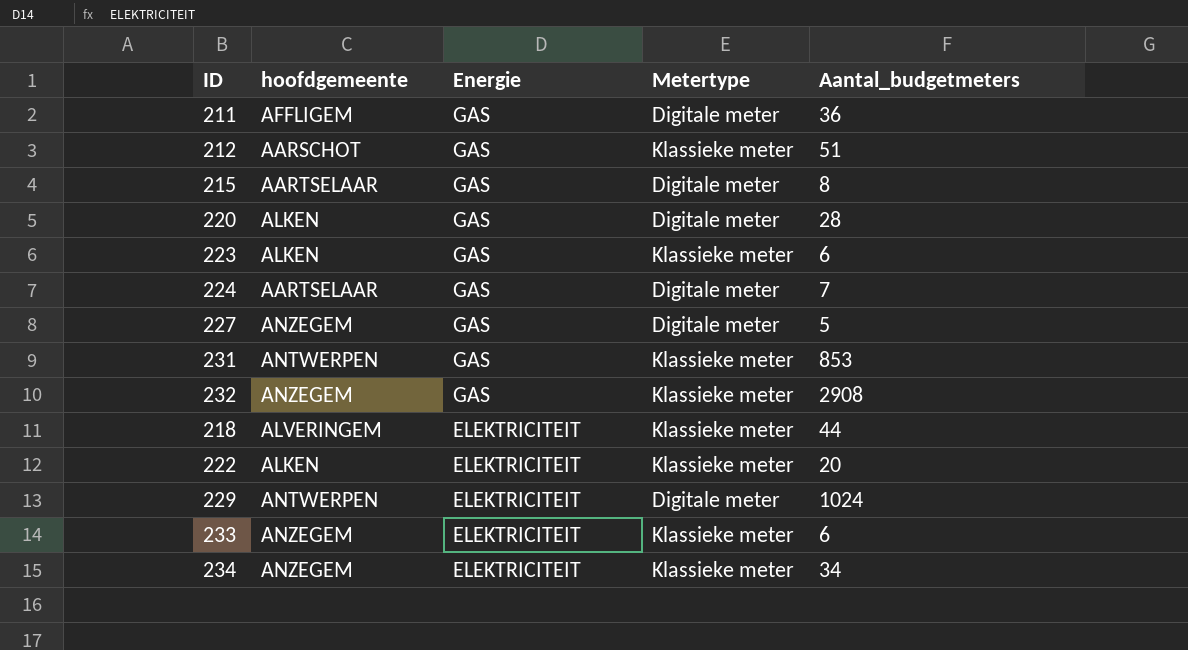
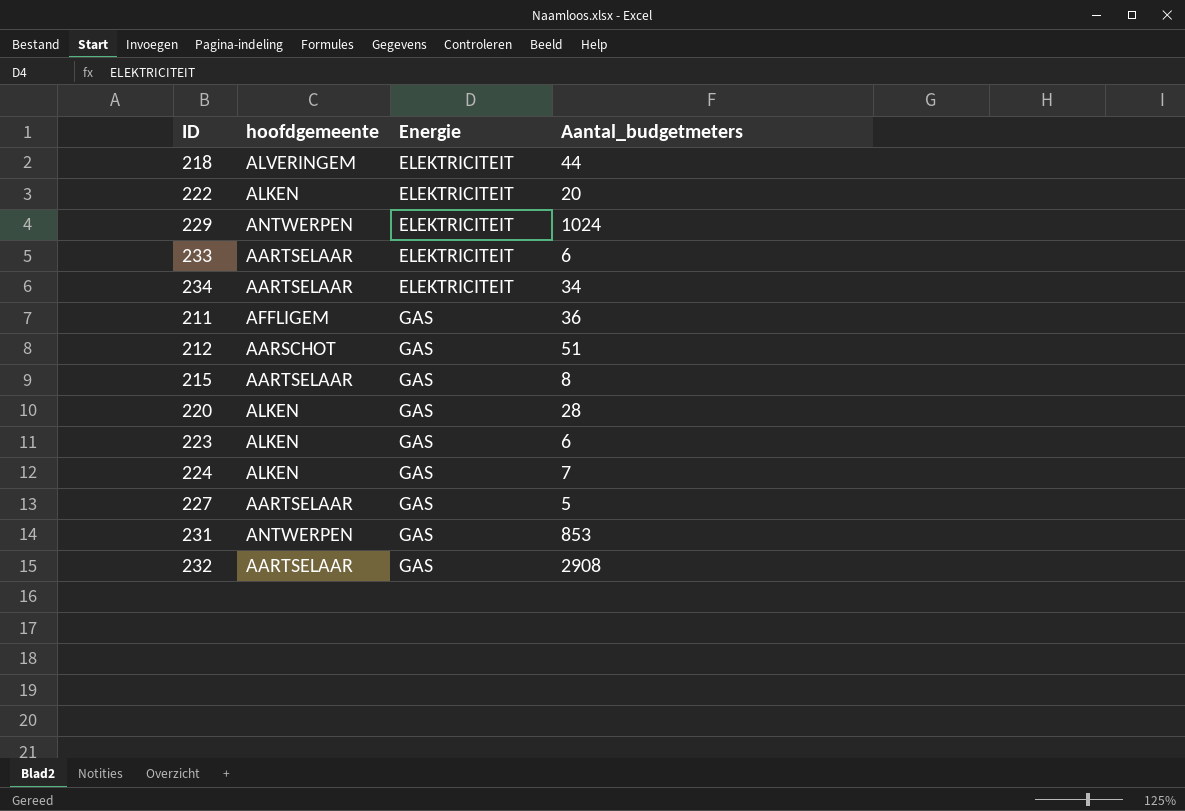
row order: Energie descending -> Energie ascending
column Metertype | position: 4 -> none
233 | hoofdgemeente: ANZEGEM -> AARTSELAAR
234 | hoofdgemeente: ANZEGEM -> AARTSELAAR
224 | hoofdgemeente: AARTSELAAR -> ALKEN
227 | hoofdgemeente: ANZEGEM -> AARTSELAAR
232 | hoofdgemeente: ANZEGEM -> AARTSELAAR

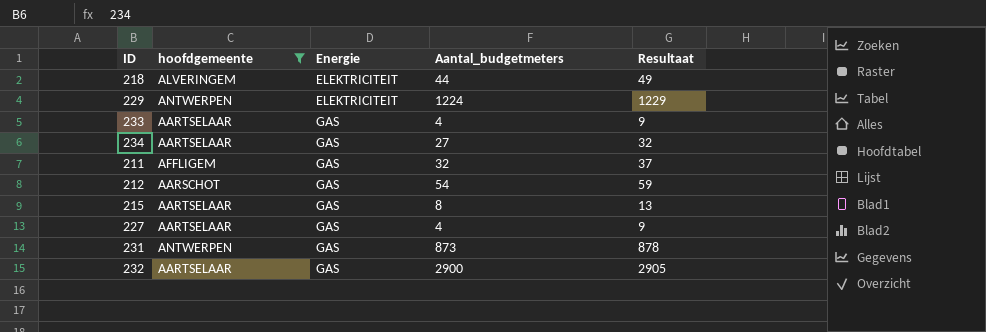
filter: none -> hoofdgemeente != ALKEN
column Resultaat | formula: none -> [Aantal_budgetmeters] + 5
229 | Aantal_budgetmeters: 1024 -> 1224
233 | Energie: ELEKTRICITEIT -> GAS
233 | Aantal_budgetmeters: 6 -> 4
234 | Energie: ELEKTRICITEIT -> GAS
234 | Aantal_budgetmeters: 34 -> 27
211 | Aantal_budgetmeters: 36 -> 32
212 | Aantal_budgetmeters: 51 -> 54
227 | Aantal_budgetmeters: 5 -> 4
231 | Aantal_budgetmeters: 853 -> 873
232 | Aantal_budgetmeters: 2908 -> 2900

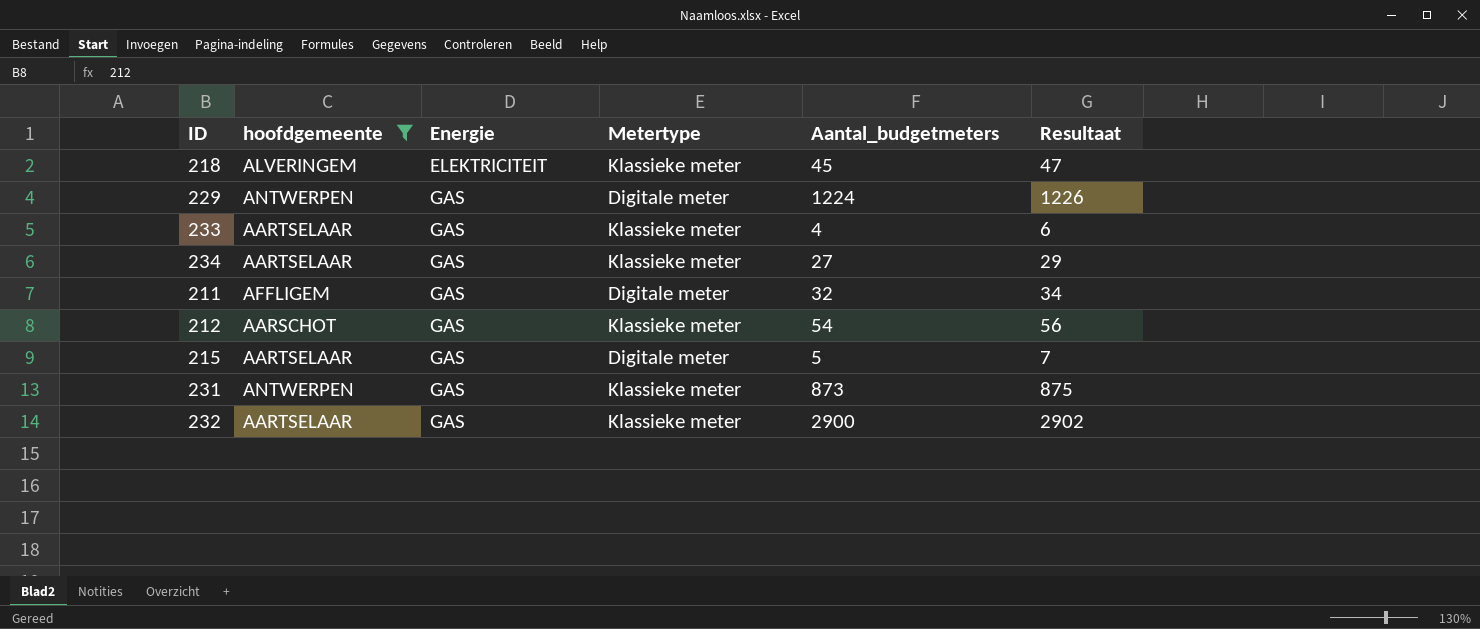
column Metertype | position: none -> 4
column Resultaat | formula: [Aantal_budgetmeters] + 5 -> [Aantal_budgetmeters] + 2
row 227: AARTSELAAR | GAS | 4 | 9 -> none
218 | Aantal_budgetmeters: 44 -> 45
229 | Energie: ELEKTRICITEIT -> GAS
215 | Aantal_budgetmeters: 8 -> 5

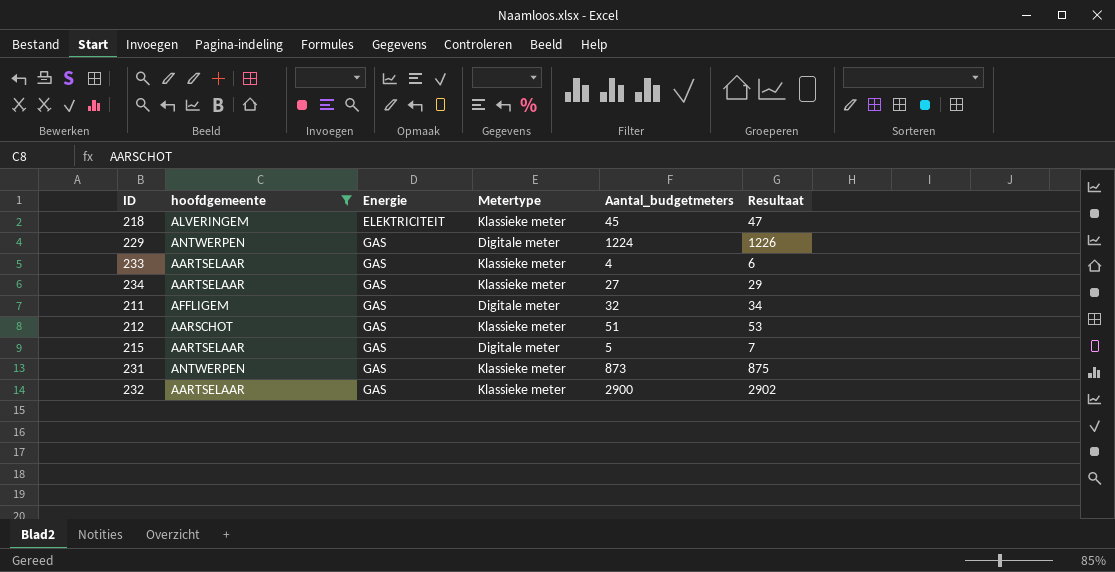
212 | Aantal_budgetmeters: 54 -> 51
212 | Resultaat: 56 -> 53

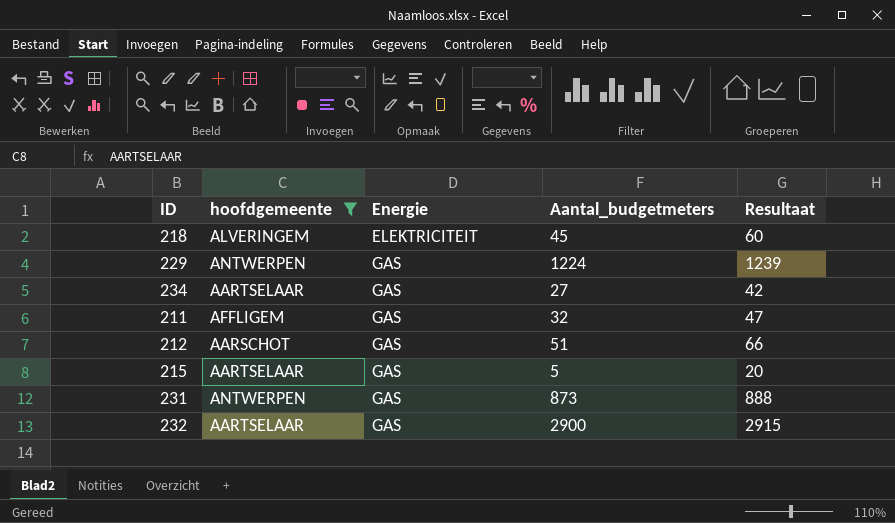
column Metertype | position: 4 -> none
column Resultaat | formula: [Aantal_budgetmeters] + 2 -> [Aantal_budgetmeters] + 15
row 233: AARTSELAAR | GAS | Klassieke meter | 4 | 6 -> none

